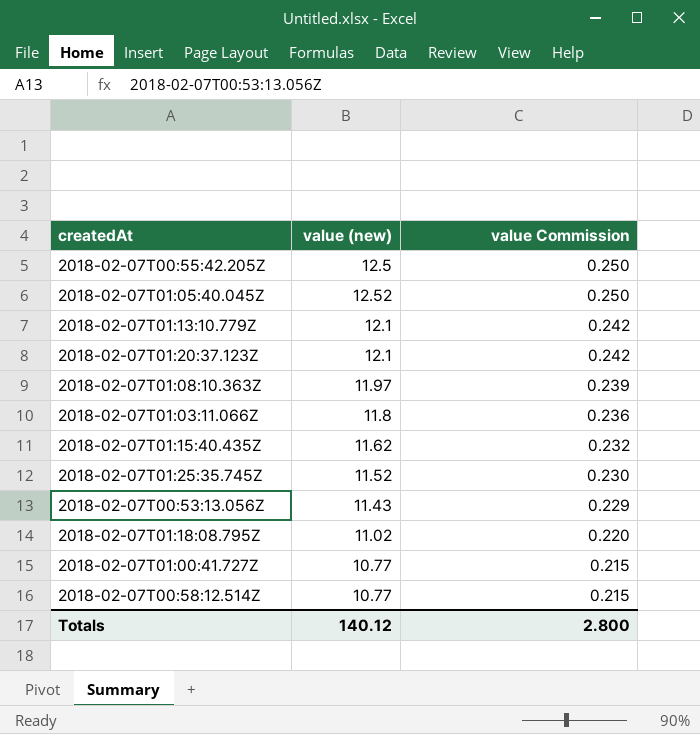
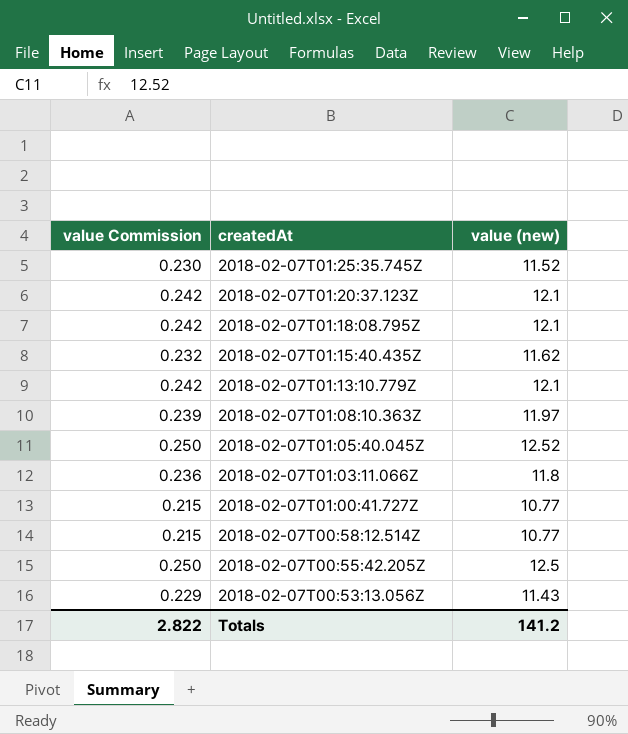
row order: value Commission descending -> createdAt descending
column value Commission | position: 3 -> 1
2018-02-07T01:18:08.795Z | value Commission: 0.220 -> 0.242
2018-02-07T01:18:08.795Z | value (new): 11.02 -> 12.1
Totals | value Commission: 2.800 -> 2.822
Totals | value (new): 140.12 -> 141.2

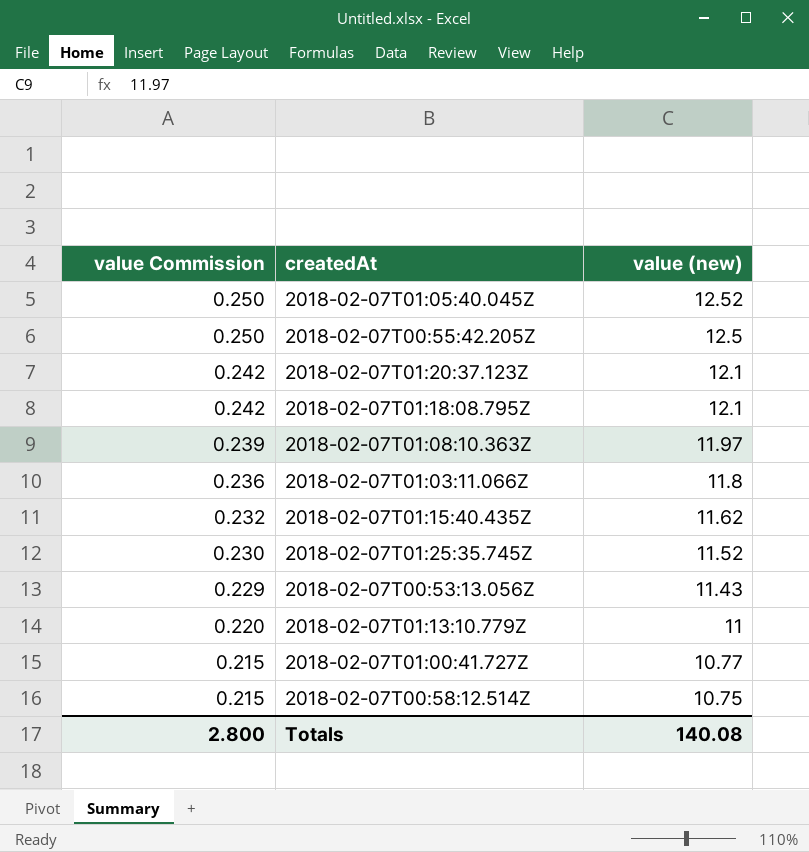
row order: createdAt descending -> value Commission descending
2018-02-07T01:13:10.779Z | value Commission: 0.242 -> 0.220
2018-02-07T01:13:10.779Z | value (new): 12.1 -> 11
2018-02-07T00:58:12.514Z | value (new): 10.77 -> 10.75
Totals | value Commission: 2.822 -> 2.800
Totals | value (new): 141.2 -> 140.08

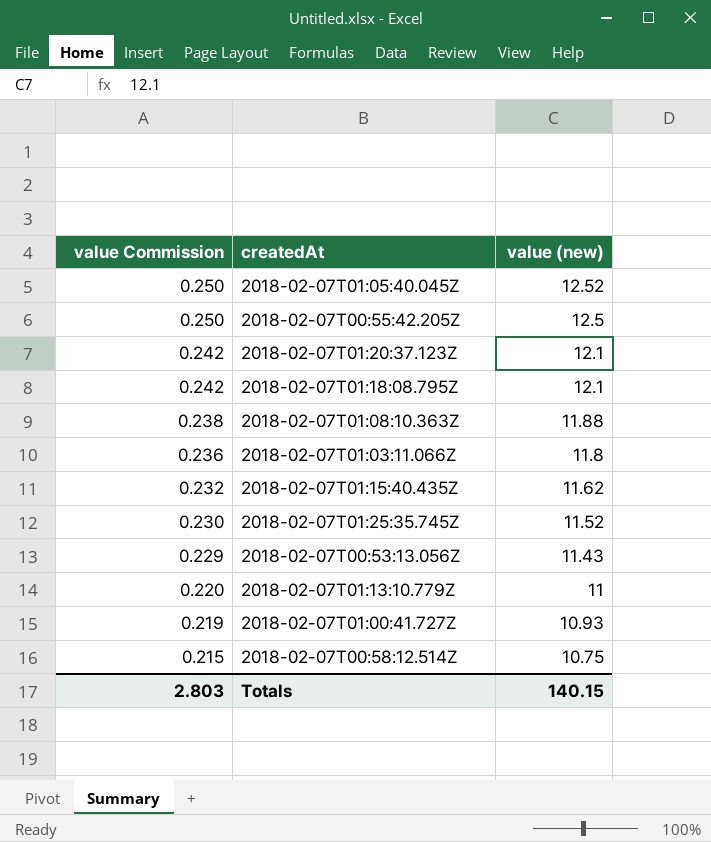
2018-02-07T01:08:10.363Z | value Commission: 0.239 -> 0.238
2018-02-07T01:08:10.363Z | value (new): 11.97 -> 11.88
2018-02-07T01:00:41.727Z | value Commission: 0.215 -> 0.219
2018-02-07T01:00:41.727Z | value (new): 10.77 -> 10.93
Totals | value Commission: 2.800 -> 2.803
Totals | value (new): 140.08 -> 140.15

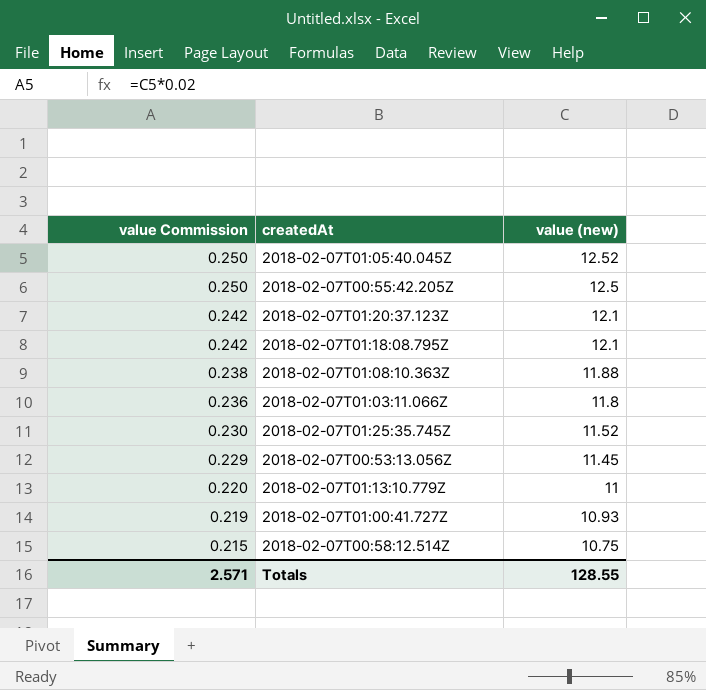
row 2018-02-07T01:15:40.435Z: 0.232 | 11.62 -> none
2018-02-07T00:53:13.056Z | value (new): 11.43 -> 11.45
Totals | value Commission: 2.803 -> 2.571
Totals | value (new): 140.15 -> 128.55

